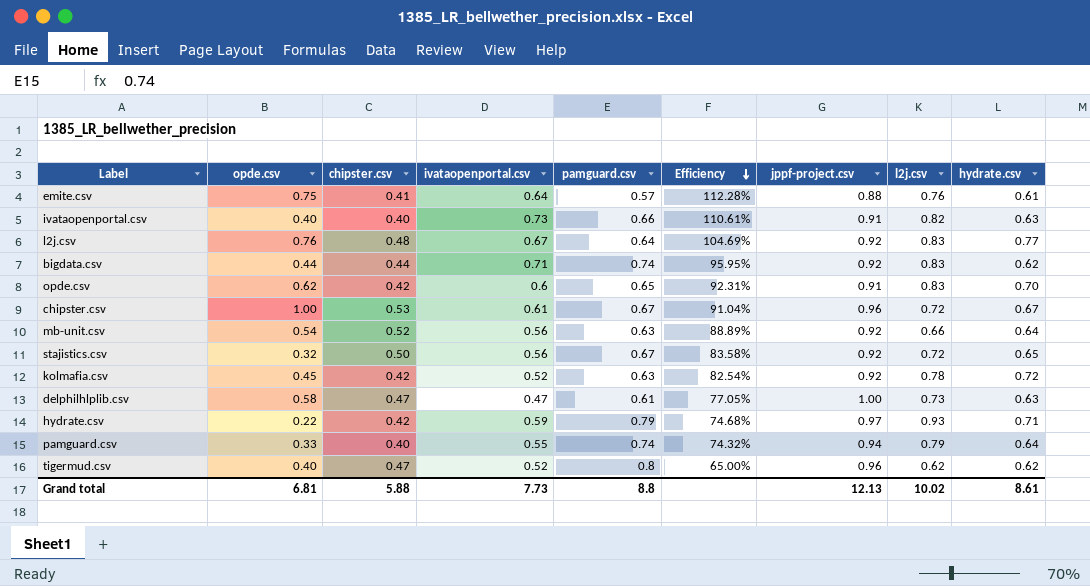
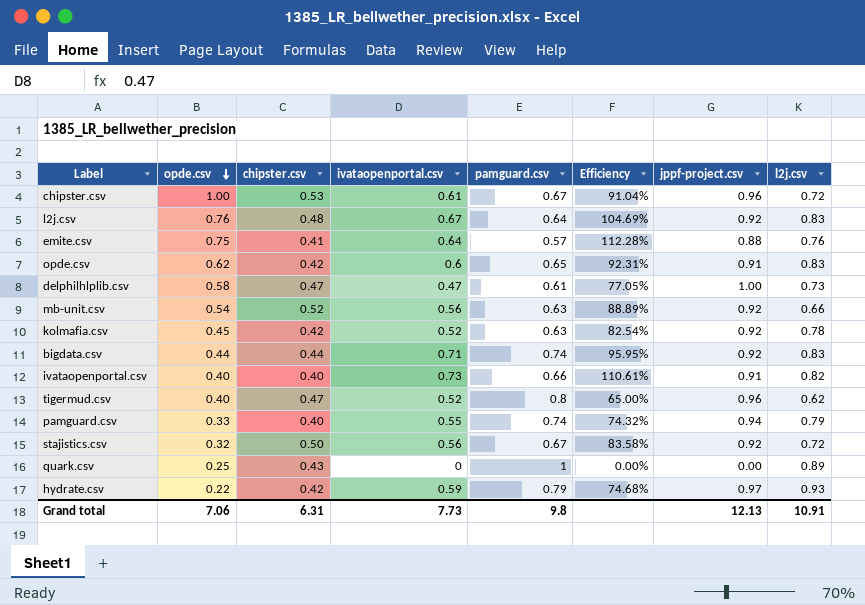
row order: Efficiency descending -> opde.csv descending
column hydrate.csv | position: 9 -> none
row quark.csv: none -> 0.25 | 0.43 | 0 | 1 | 0.00% | 0.00 | 0.89
Grand total | opde.csv: 6.81 -> 7.06
Grand total | chipster.csv: 5.88 -> 6.31
Grand total | pamguard.csv: 8.8 -> 9.8
Grand total | l2j.csv: 10.02 -> 10.91

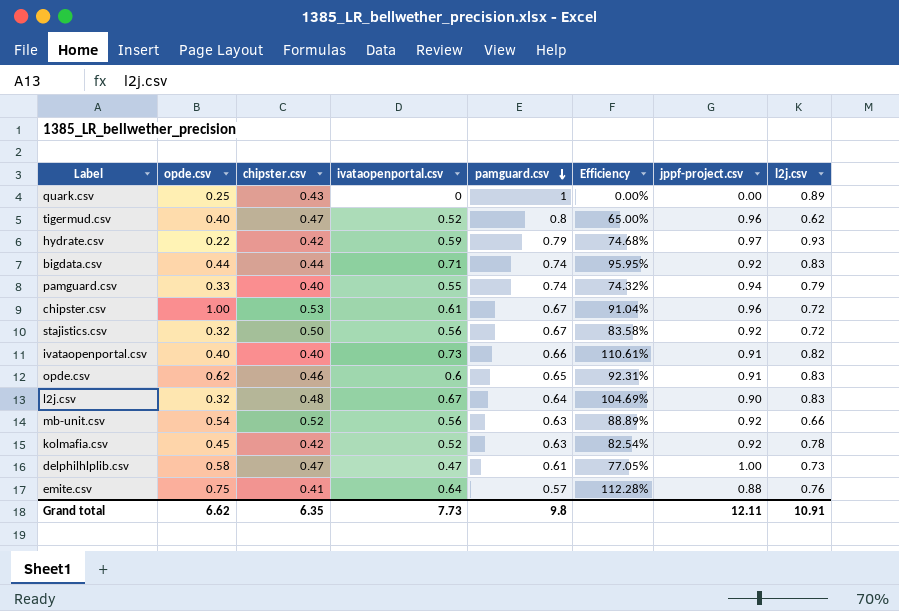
row order: opde.csv descending -> pamguard.csv descending
opde.csv | chipster.csv: 0.42 -> 0.46
l2j.csv | opde.csv: 0.76 -> 0.32
l2j.csv | jppf-project.csv: 0.92 -> 0.90
Grand total | opde.csv: 7.06 -> 6.62
Grand total | chipster.csv: 6.31 -> 6.35
Grand total | jppf-project.csv: 12.13 -> 12.11

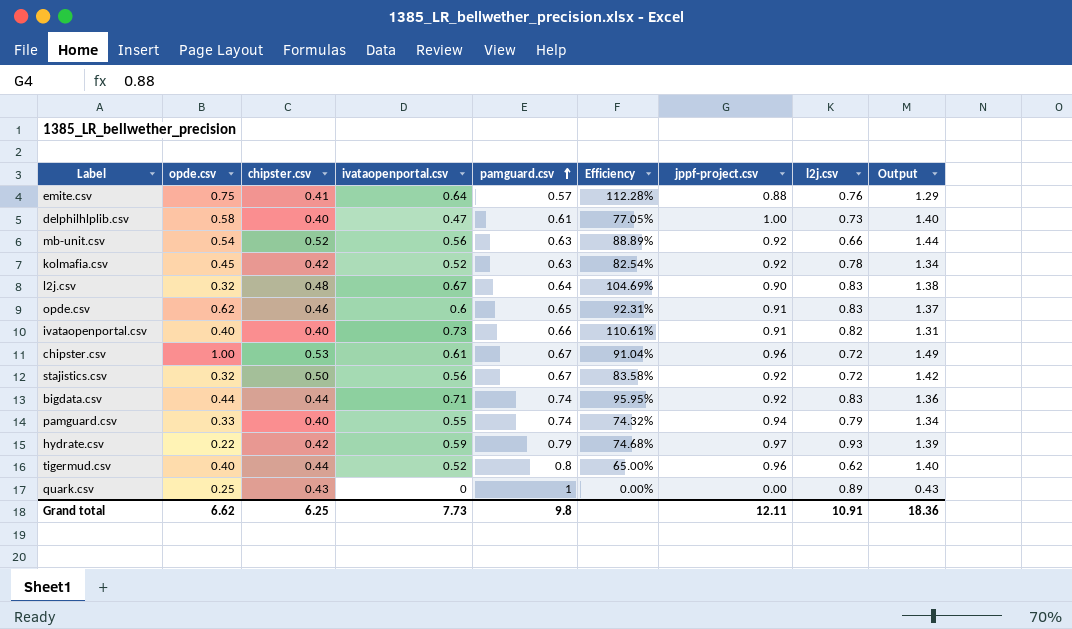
row order: pamguard.csv descending -> pamguard.csv ascending
column Output | formula: none -> [chipster.csv] + [jppf-project.csv]
delphilhlplib.csv | chipster.csv: 0.47 -> 0.40
tigermud.csv | chipster.csv: 0.47 -> 0.44
Grand total | chipster.csv: 6.35 -> 6.25

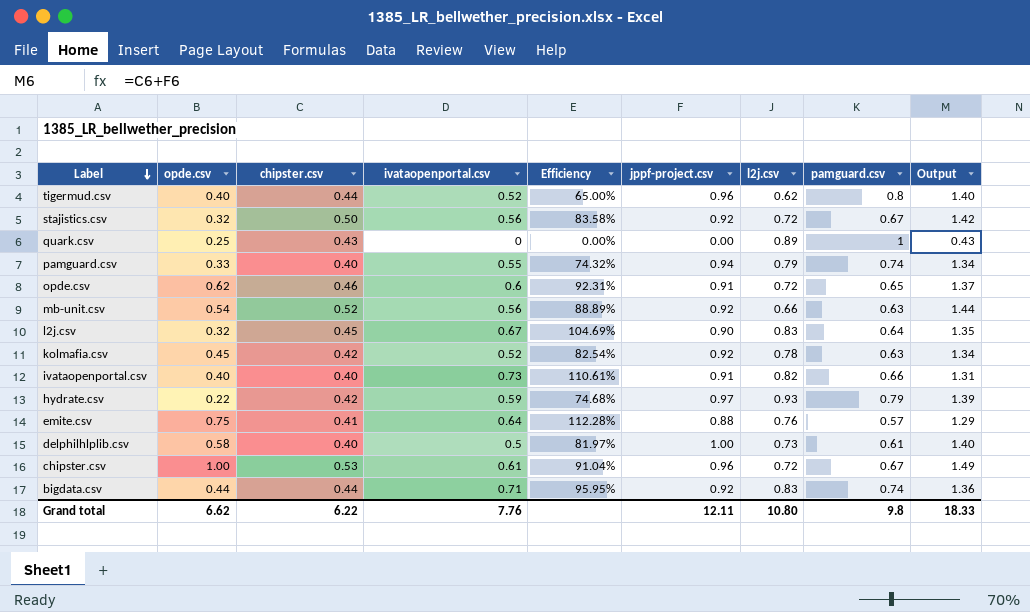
row order: pamguard.csv ascending -> Label descending
column pamguard.csv | position: 5 -> 8
opde.csv | l2j.csv: 0.83 -> 0.72
l2j.csv | chipster.csv: 0.48 -> 0.45
l2j.csv | Output: 1.38 -> 1.35
delphilhlplib.csv | ivataopenportal.csv: 0.47 -> 0.5
delphilhlplib.csv | Efficiency: 77.05% -> 81.97%
Grand total | chipster.csv: 6.25 -> 6.22
Grand total | ivataopenportal.csv: 7.73 -> 7.76
Grand total | l2j.csv: 10.91 -> 10.80
Grand total | Output: 18.36 -> 18.33

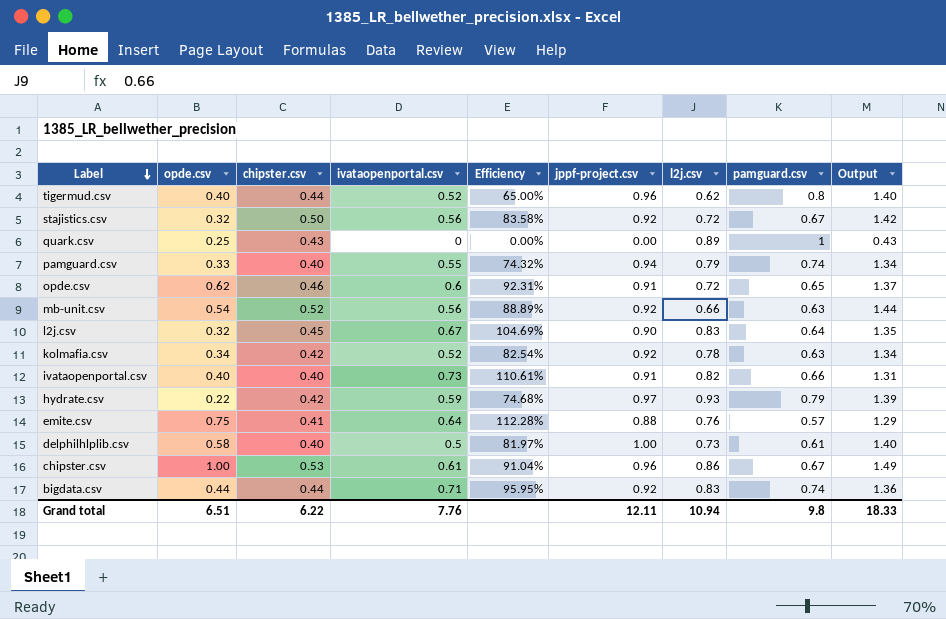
kolmafia.csv | opde.csv: 0.45 -> 0.34
chipster.csv | l2j.csv: 0.72 -> 0.86
Grand total | opde.csv: 6.62 -> 6.51
Grand total | l2j.csv: 10.80 -> 10.94

